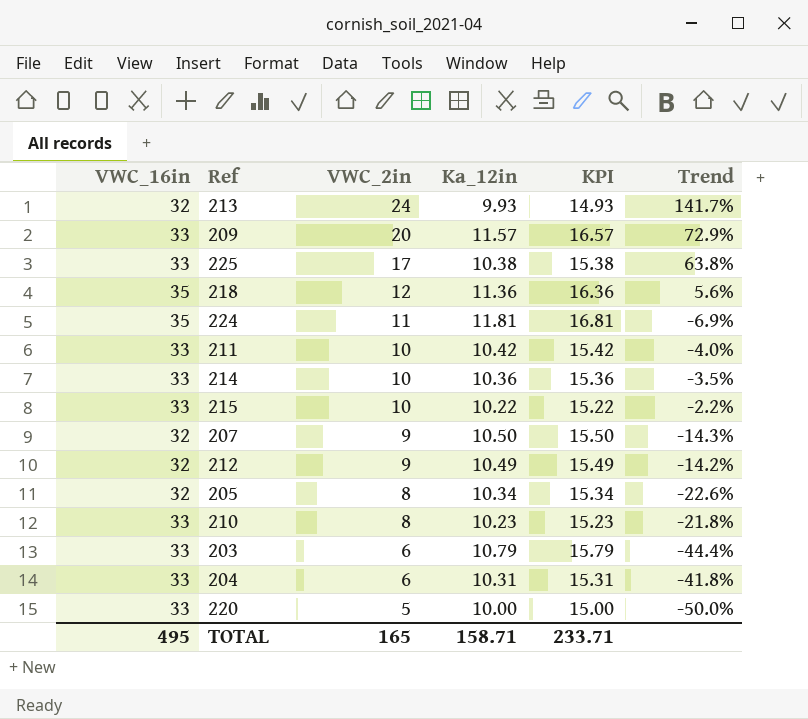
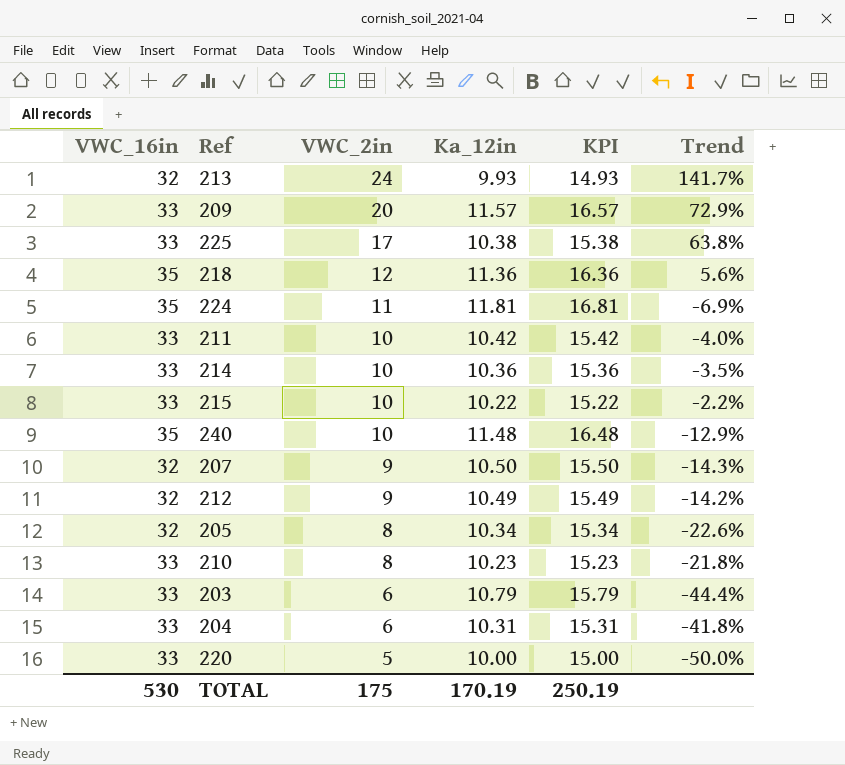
row 240: none -> 35 | 10 | 11.48 | 16.48 | -12.9%
TOTAL | VWC_16in: 495 -> 530
TOTAL | VWC_2in: 165 -> 175
TOTAL | Ka_12in: 158.71 -> 170.19
TOTAL | KPI: 233.71 -> 250.19

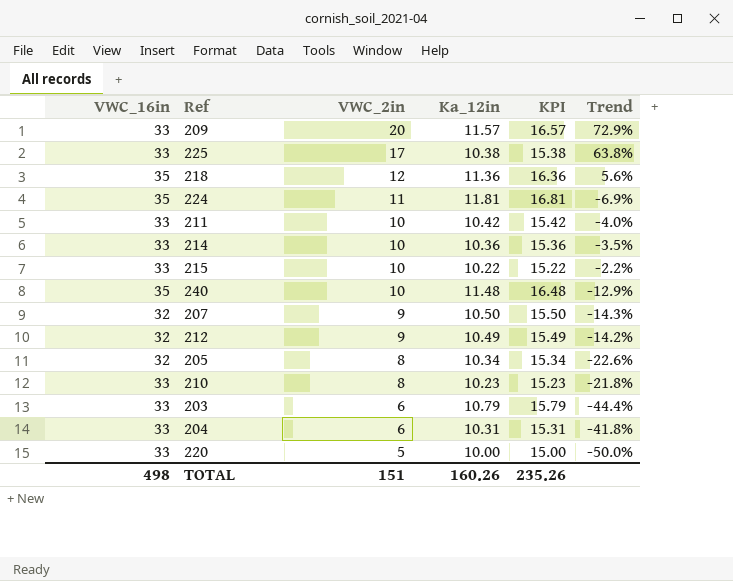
row 213: 32 | 24 | 9.93 | 14.93 | 141.7% -> none
TOTAL | VWC_16in: 530 -> 498
TOTAL | VWC_2in: 175 -> 151
TOTAL | Ka_12in: 170.19 -> 160.26
TOTAL | KPI: 250.19 -> 235.26

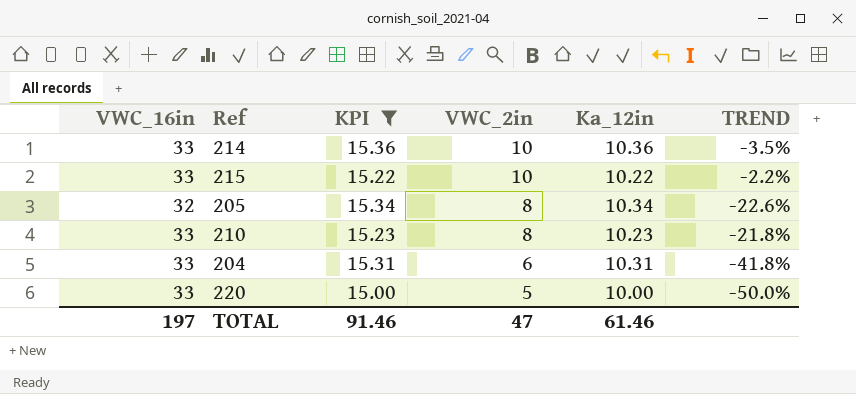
filter: none -> KPI <= 15.36
column KPI | position: 5 -> 3
column name: Trend -> TREND
TOTAL | VWC_16in: 498 -> 197
TOTAL | KPI: 235.26 -> 91.46
TOTAL | VWC_2in: 151 -> 47
TOTAL | Ka_12in: 160.26 -> 61.46

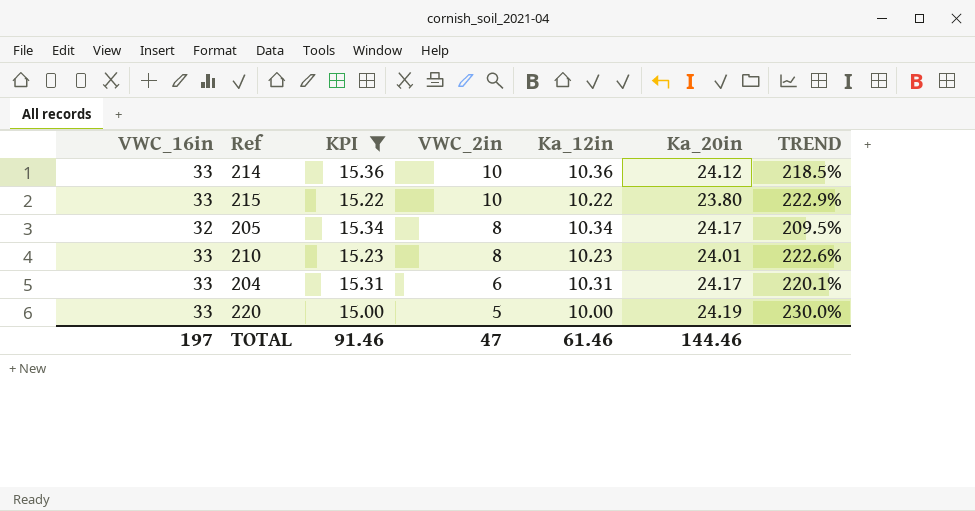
column Ka_20in | position: none -> 6
column TREND | formula: ([VWC_2in] - [Ka_12in]) / [Ka_12in] -> ([VWC_16in] - [Ka_12in]) / [Ka_12in]

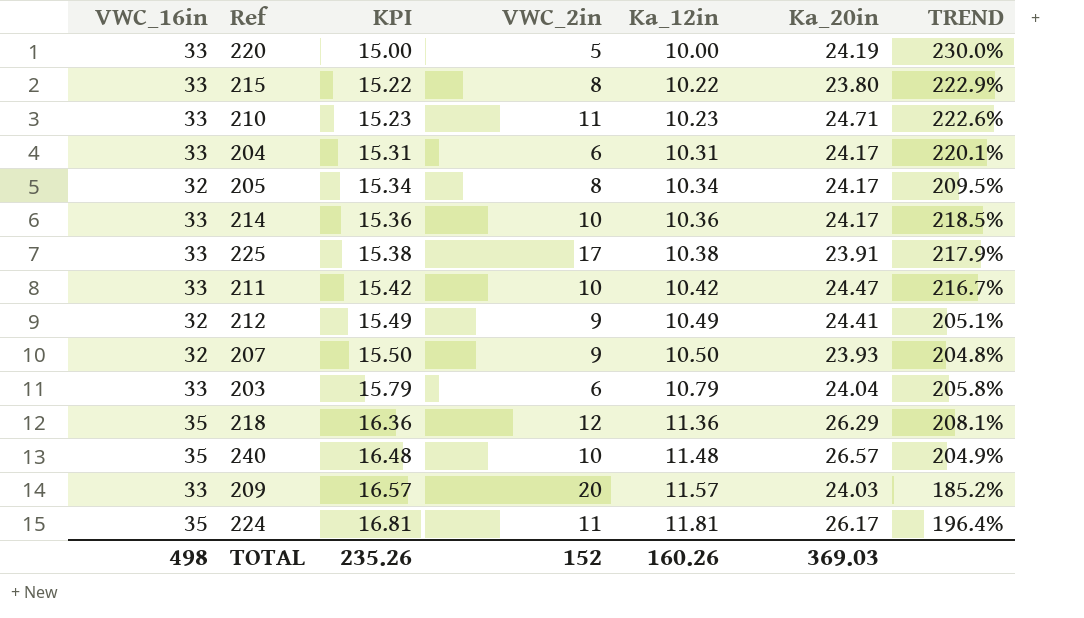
filter: KPI <= 15.36 -> none
row order: VWC_2in descending -> KPI ascending
215 | VWC_2in: 10 -> 8
210 | VWC_2in: 8 -> 11
210 | Ka_20in: 24.01 -> 24.71
214 | Ka_20in: 24.12 -> 24.17
TOTAL | VWC_16in: 197 -> 498
TOTAL | KPI: 91.46 -> 235.26
TOTAL | VWC_2in: 47 -> 152
TOTAL | Ka_12in: 61.46 -> 160.26
TOTAL | Ka_20in: 144.46 -> 369.03

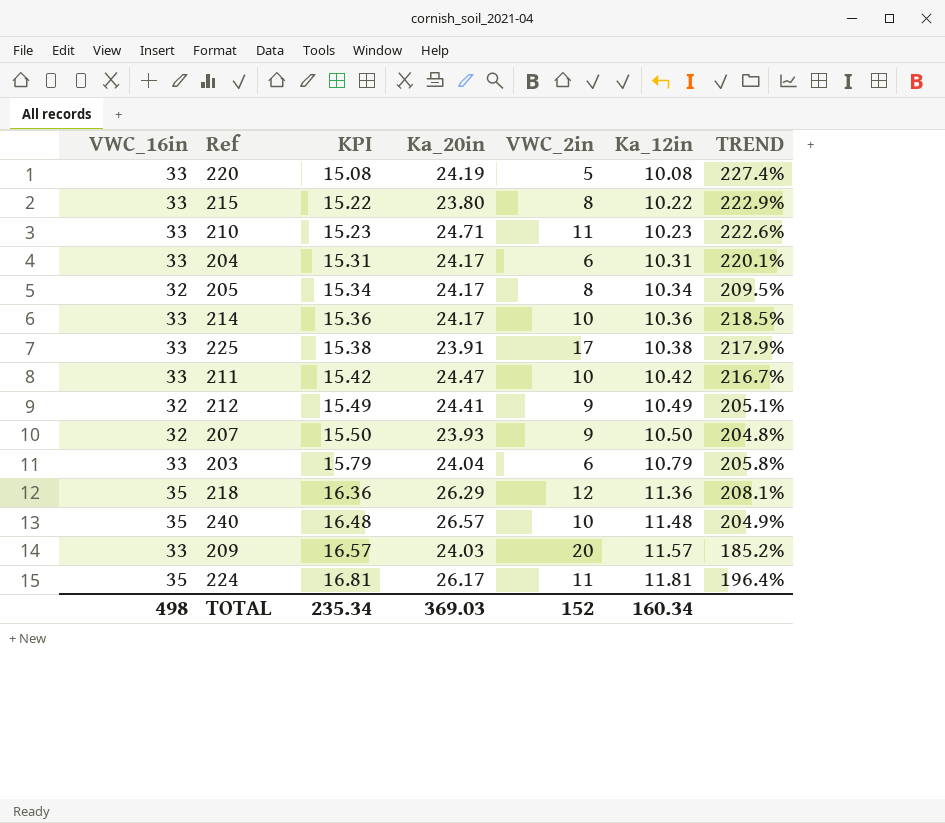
column Ka_20in | position: 6 -> 4
220 | KPI: 15.00 -> 15.08
220 | Ka_12in: 10.00 -> 10.08
220 | TREND: 230.0% -> 227.4%
TOTAL | KPI: 235.26 -> 235.34
TOTAL | Ka_12in: 160.26 -> 160.34

